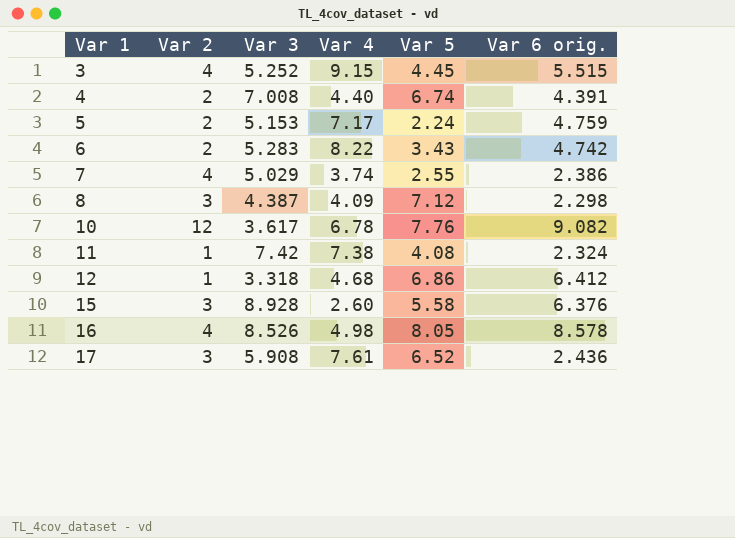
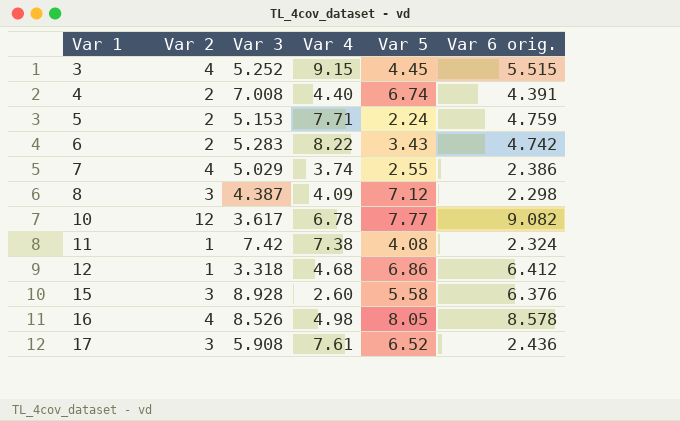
5 | Var 4: 7.17 -> 7.71
10 | Var 5: 7.76 -> 7.77

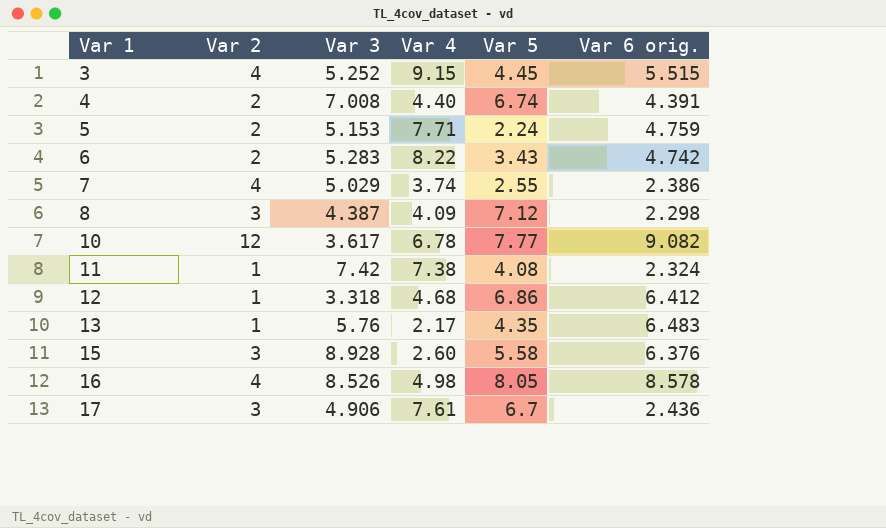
row 13: none -> 1 | 5.76 | 2.17 | 4.35 | 6.483
17 | Var 3: 5.908 -> 4.906
17 | Var 5: 6.52 -> 6.7

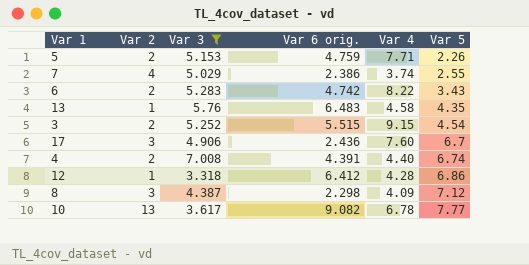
filter: none -> Var 3 <= 7.008
row order: Var 1 ascending -> Var 5 ascending
column Var 6 orig. | position: 6 -> 4
5 | Var 5: 2.24 -> 2.26
13 | Var 4: 2.17 -> 4.58
3 | Var 2: 4 -> 2
3 | Var 5: 4.45 -> 4.54
17 | Var 4: 7.61 -> 7.60
12 | Var 4: 4.68 -> 4.28
10 | Var 2: 12 -> 13

